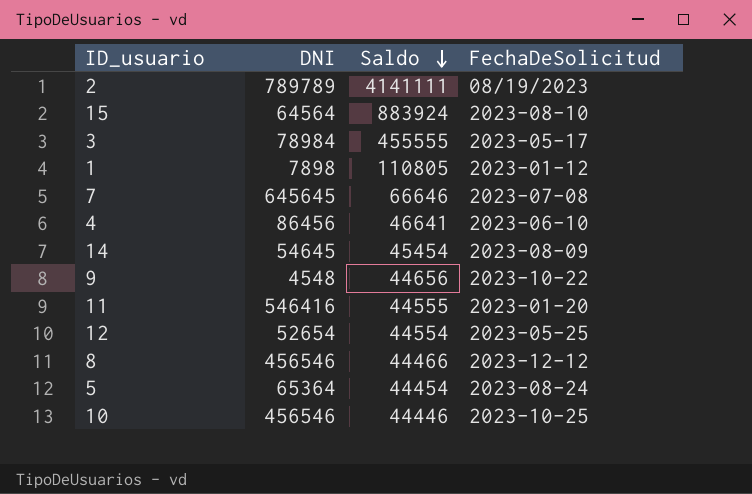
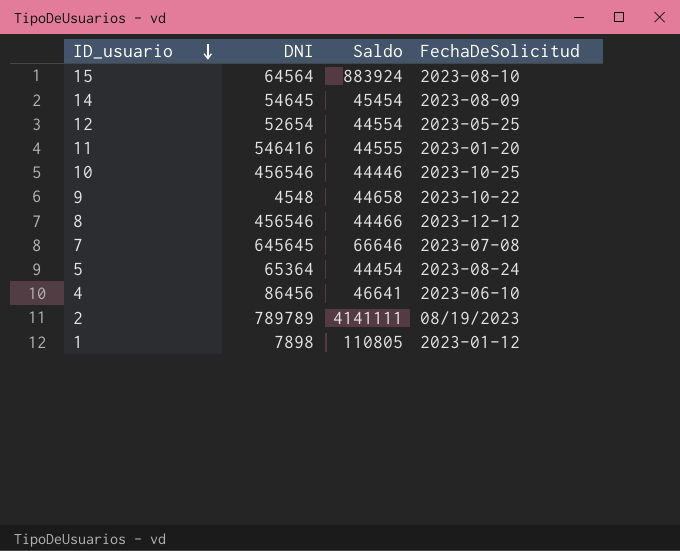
row order: Saldo descending -> ID_usuario descending
row 3: 78984 | 455555 | 2023-05-17 -> none
9 | Saldo: 44656 -> 44658

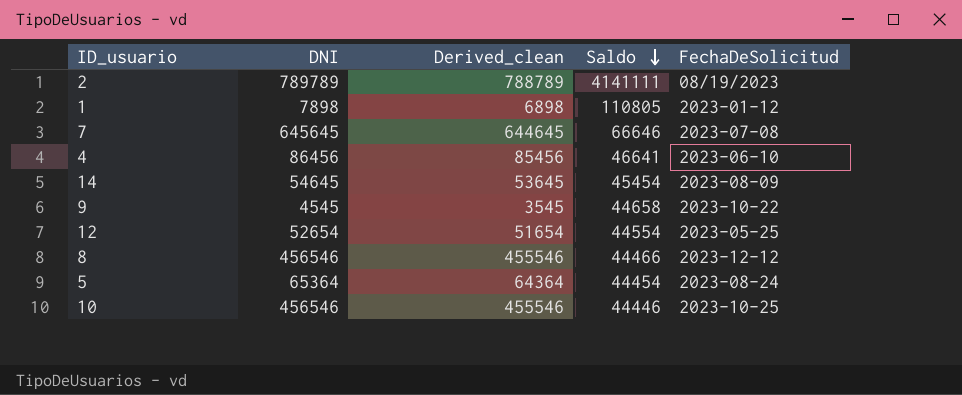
row order: ID_usuario descending -> Saldo descending
column Derived_clean | formula: none -> [DNI] - 1000
row 15: 64564 | 883924 | 2023-08-10 -> none
row 11: 546416 | 44555 | 2023-01-20 -> none
9 | DNI: 4548 -> 4545

